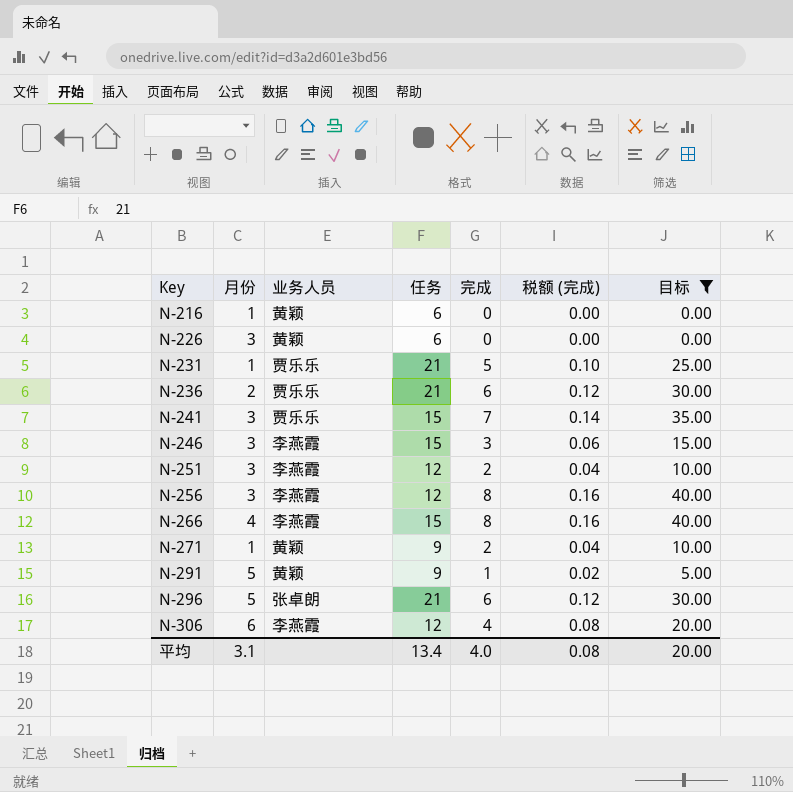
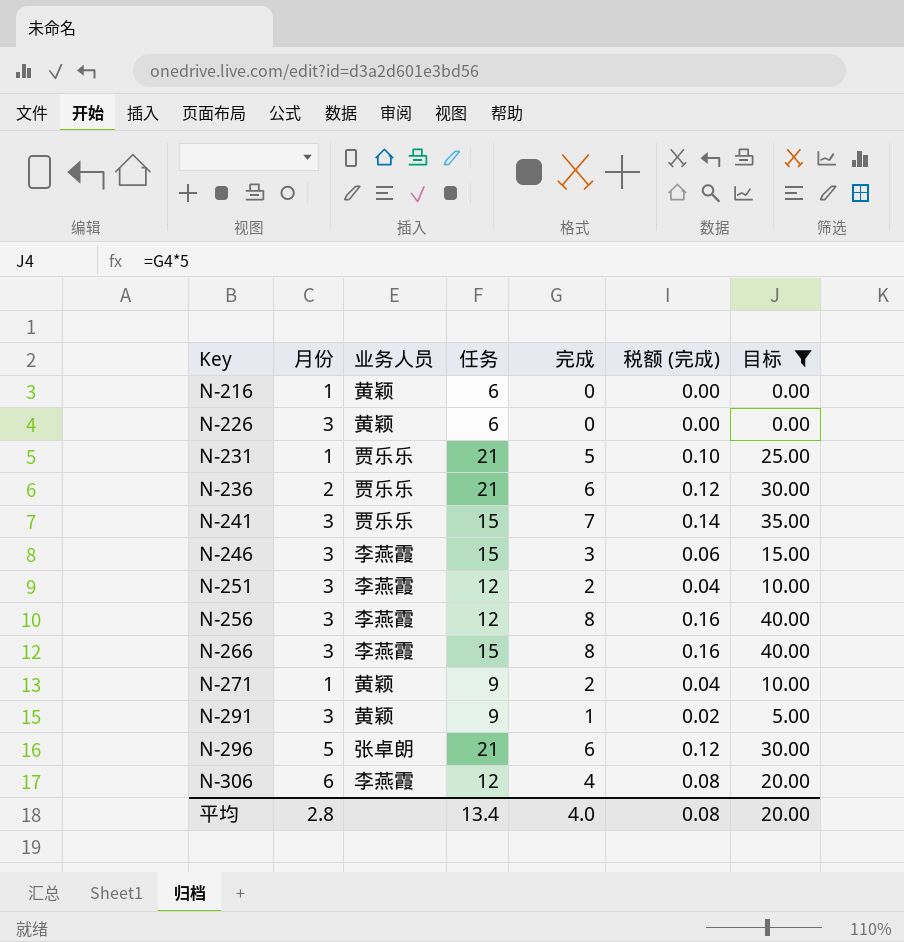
N-266 | 月份: 4 -> 3
N-291 | 月份: 5 -> 3
平均 | 月份: 3.1 -> 2.8

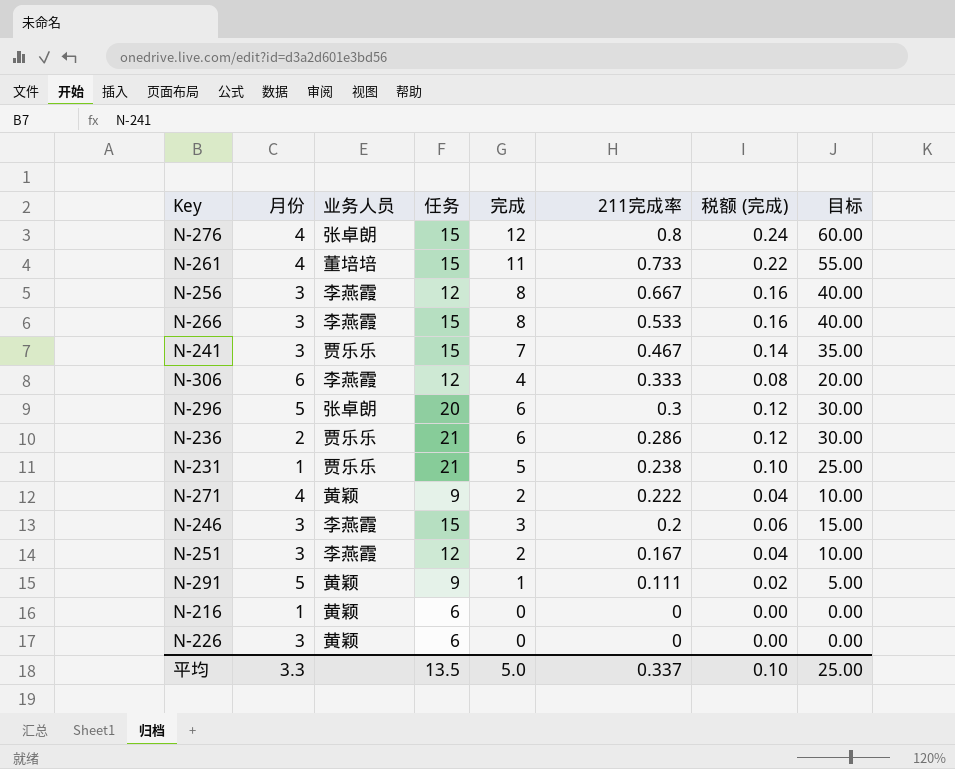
filter: 目标 <= 40.00 -> none
row order: Key ascending -> 211完成率 descending
column 211完成率 | formula: none -> [完成] / [任务]
N-296 | 任务: 21 -> 20
N-271 | 月份: 1 -> 4
N-291 | 月份: 3 -> 5
平均 | 月份: 2.8 -> 3.3
平均 | 任务: 13.4 -> 13.5
平均 | 完成: 4.0 -> 5.0
平均 | 税额 (完成): 0.08 -> 0.10
平均 | 目标: 20.00 -> 25.00

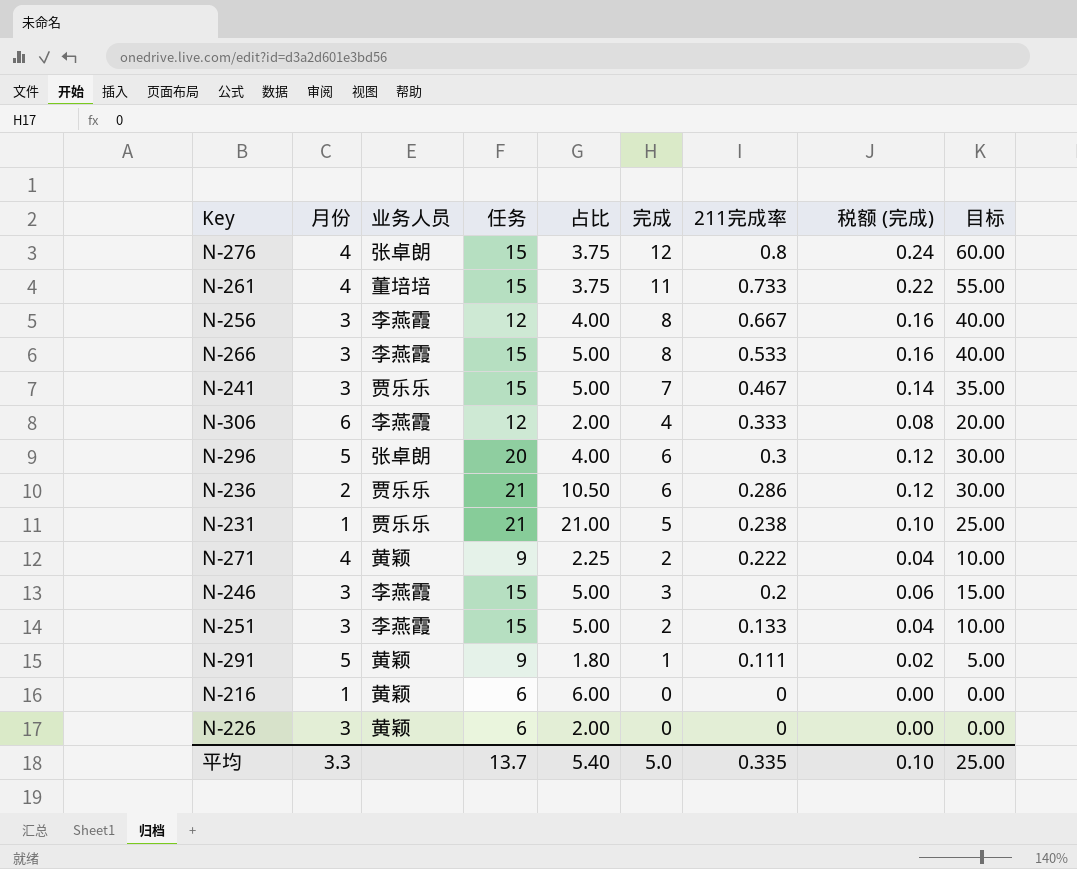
column 占比 | formula: none -> [任务] / [月份]
N-251 | 任务: 12 -> 15
N-251 | 211完成率: 0.167 -> 0.133
平均 | 任务: 13.5 -> 13.7
平均 | 211完成率: 0.337 -> 0.335

